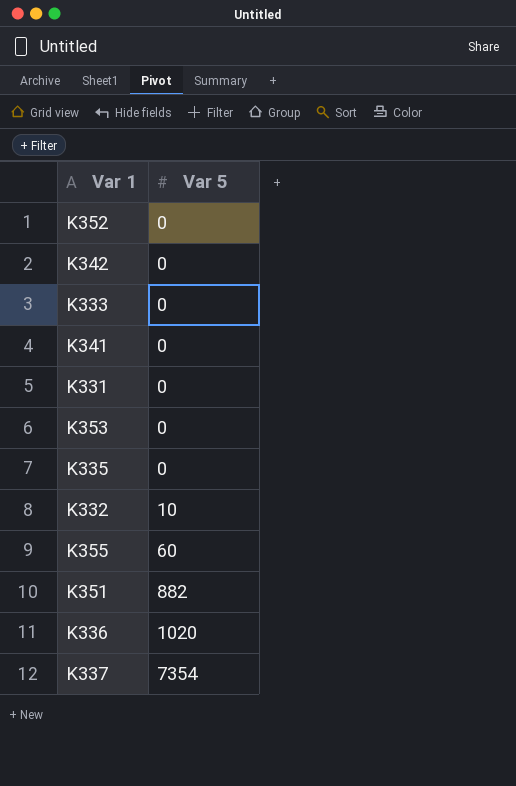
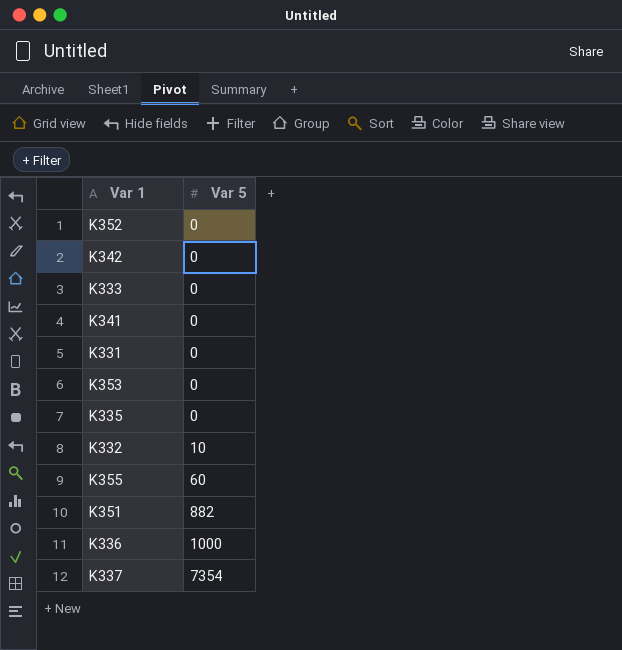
K336 | Var 5: 1020 -> 1000

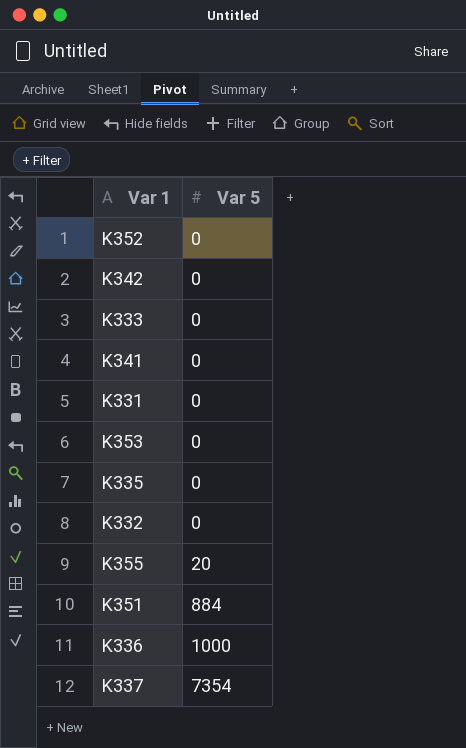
K332 | Var 5: 10 -> 0
K355 | Var 5: 60 -> 20
K351 | Var 5: 882 -> 884

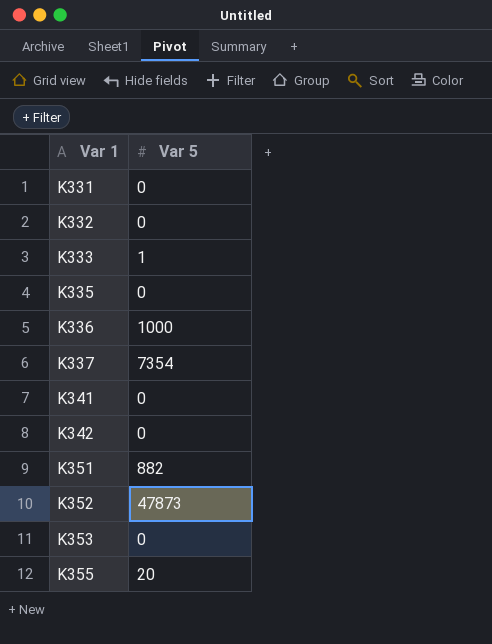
row order: Var 5 ascending -> Var 1 ascending
K333 | Var 5: 0 -> 1
K351 | Var 5: 884 -> 882
K352 | Var 5: 0 -> 47873

